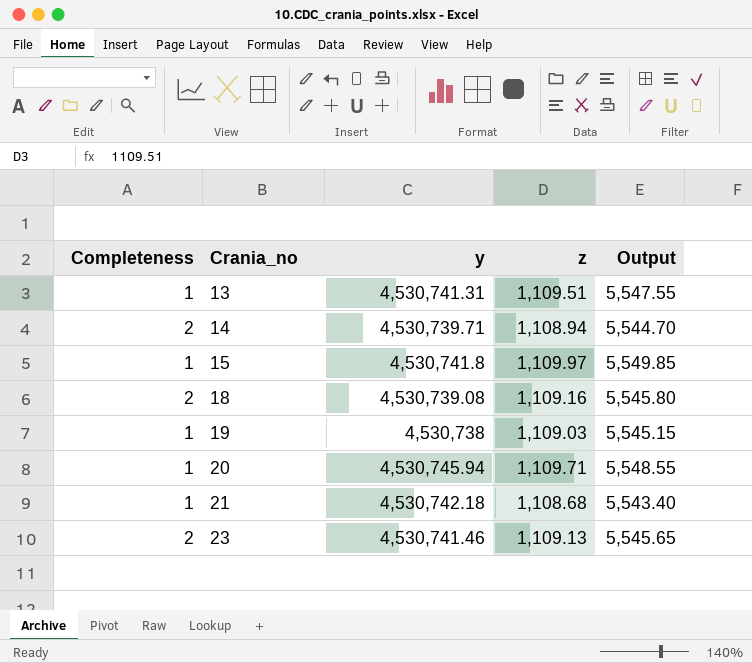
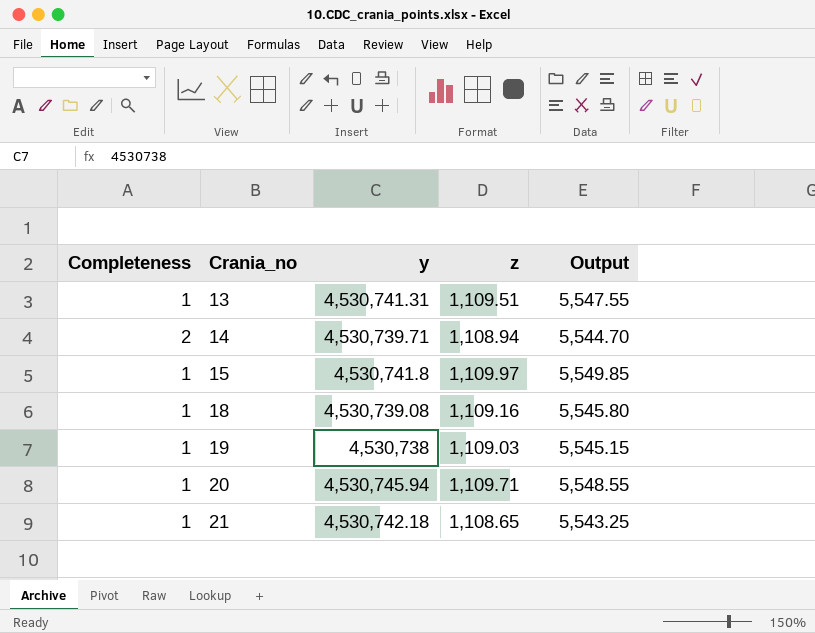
row 23: 2 | 4,530,741.46 | 1,109.13 | 5,545.65 -> none
18 | Completeness: 2 -> 1
21 | z: 1,108.68 -> 1,108.65
21 | Output: 5,543.40 -> 5,543.25

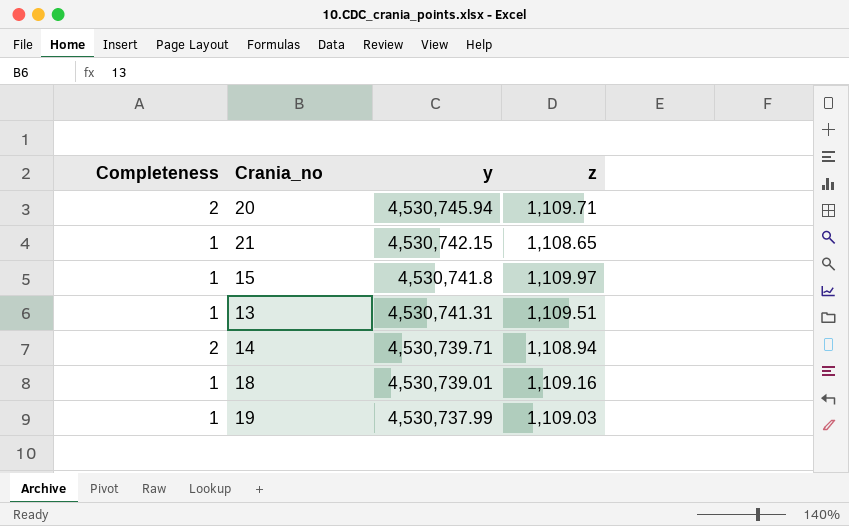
row order: Crania_no ascending -> y descending
column Output | formula: [z] * 5 -> none
20 | Completeness: 1 -> 2
21 | y: 4,530,742.18 -> 4,530,742.15
18 | y: 4,530,739.08 -> 4,530,739.01
19 | y: 4,530,738 -> 4,530,737.99

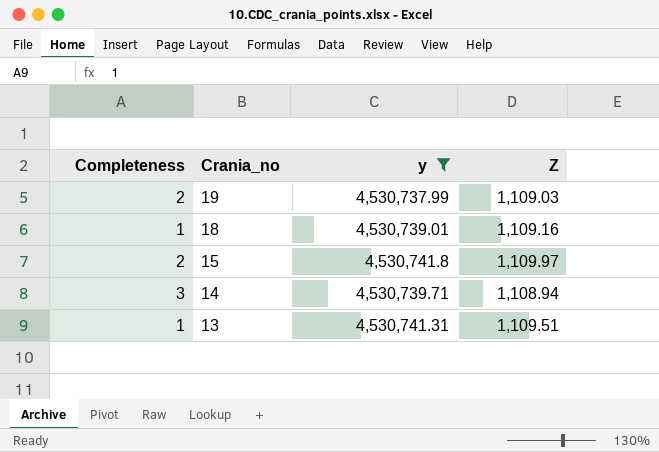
filter: none -> y <= 4,530,741.8
row order: y descending -> Crania_no descending
column name: z -> Z
19 | Completeness: 1 -> 2
15 | Completeness: 1 -> 2
14 | Completeness: 2 -> 3

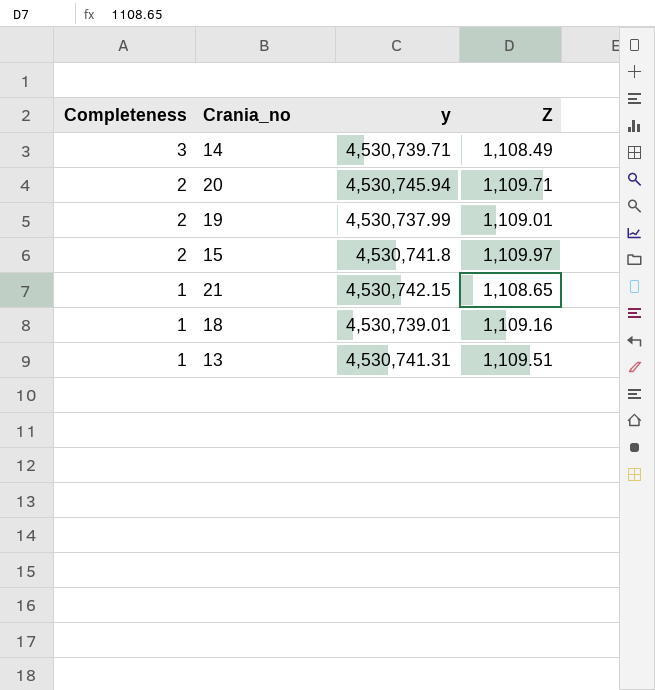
filter: y <= 4,530,741.8 -> none
row order: Crania_no descending -> Completeness descending
14 | Z: 1,108.94 -> 1,108.49
19 | Z: 1,109.03 -> 1,109.01

